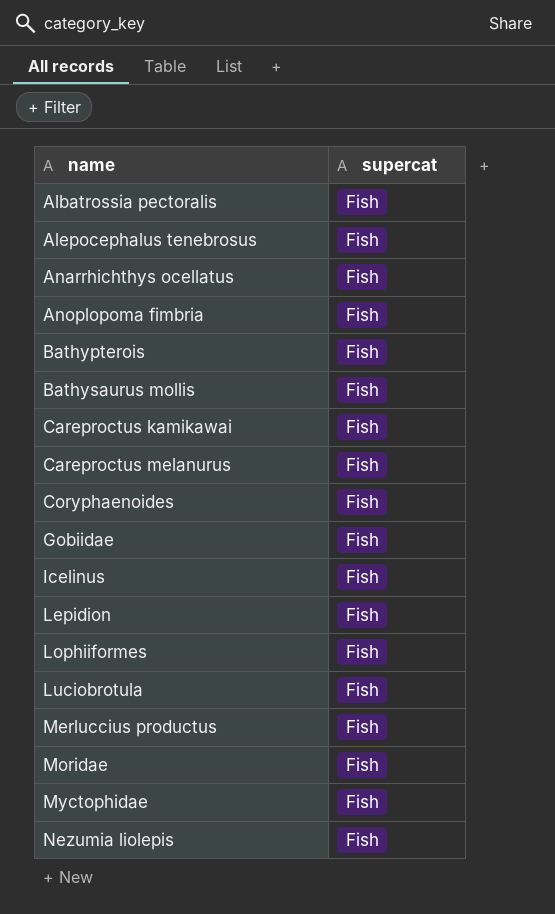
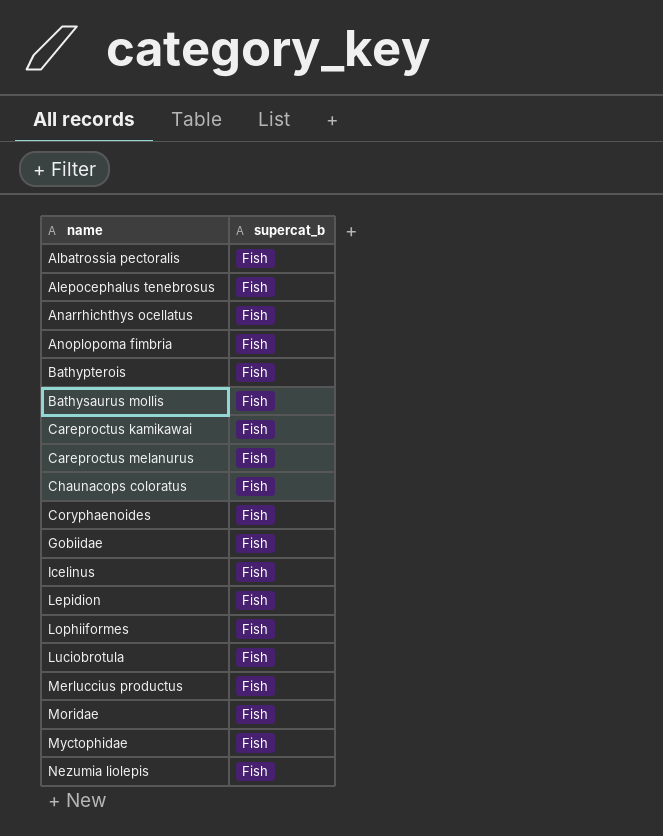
column name: supercat -> supercat_b
row Chaunacops coloratus: none -> Fish

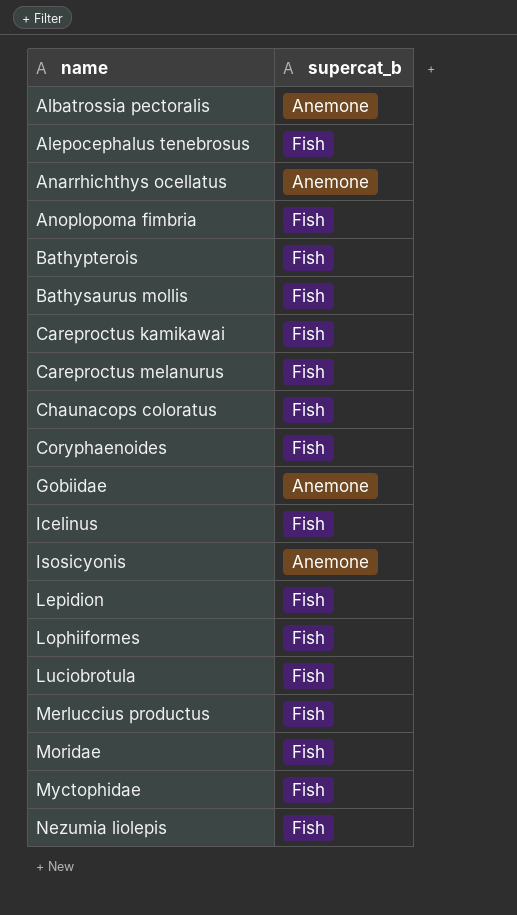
Albatrossia pectoralis | supercat_b: Fish -> Anemone
Anarrhichthys ocellatus | supercat_b: Fish -> Anemone
Gobiidae | supercat_b: Fish -> Anemone
row Isosicyonis: none -> Anemone

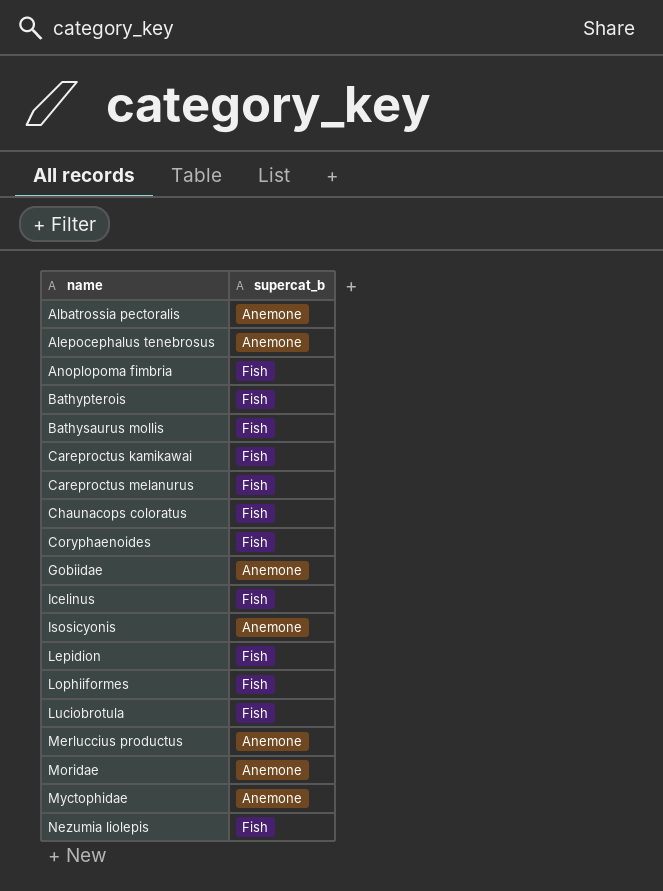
row Anarrhichthys ocellatus: Anemone -> none
Alepocephalus tenebrosus | supercat_b: Fish -> Anemone
Merluccius productus | supercat_b: Fish -> Anemone
Moridae | supercat_b: Fish -> Anemone
Myctophidae | supercat_b: Fish -> Anemone

